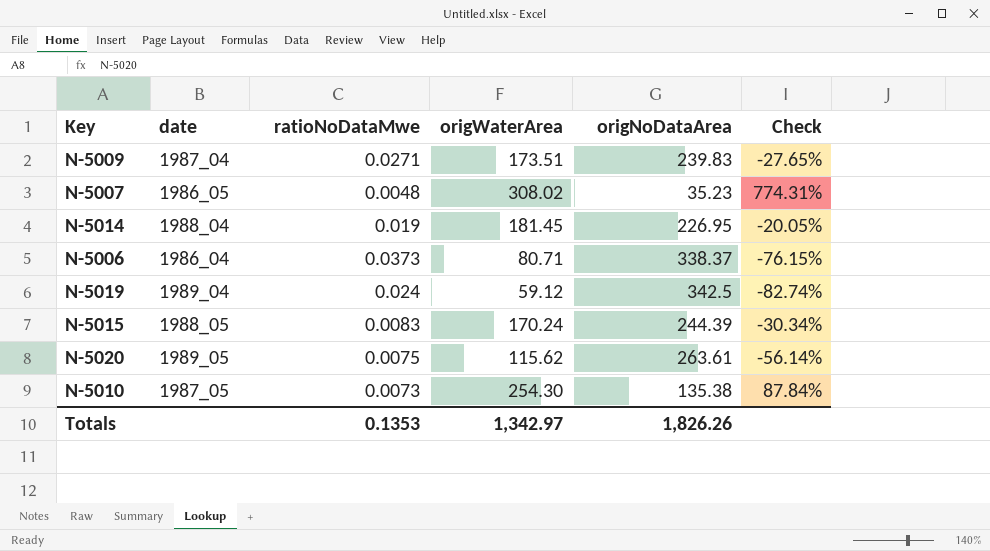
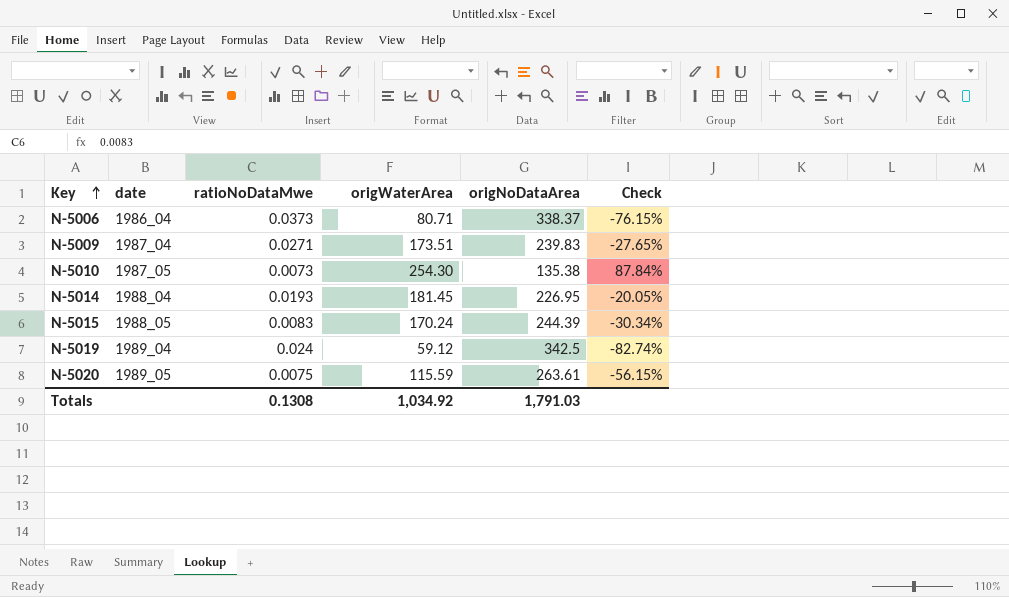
row order: none -> Key ascending
row N-5007: 1986_05 | 0.0048 | 308.02 | 35.23 | 774.31% -> none
N-5014 | ratioNoDataMwe: 0.019 -> 0.0193
N-5020 | origWaterArea: 115.62 -> 115.59
N-5020 | Check: -56.14% -> -56.15%
Totals | ratioNoDataMwe: 0.1353 -> 0.1308
Totals | origWaterArea: 1,342.97 -> 1,034.92
Totals | origNoDataArea: 1,826.26 -> 1,791.03

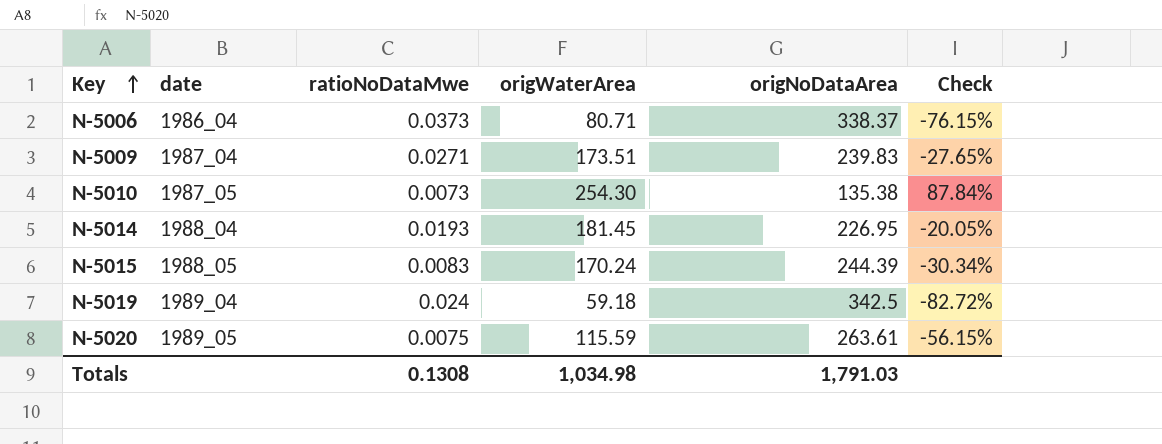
N-5019 | origWaterArea: 59.12 -> 59.18
N-5019 | Check: -82.74% -> -82.72%
Totals | origWaterArea: 1,034.92 -> 1,034.98

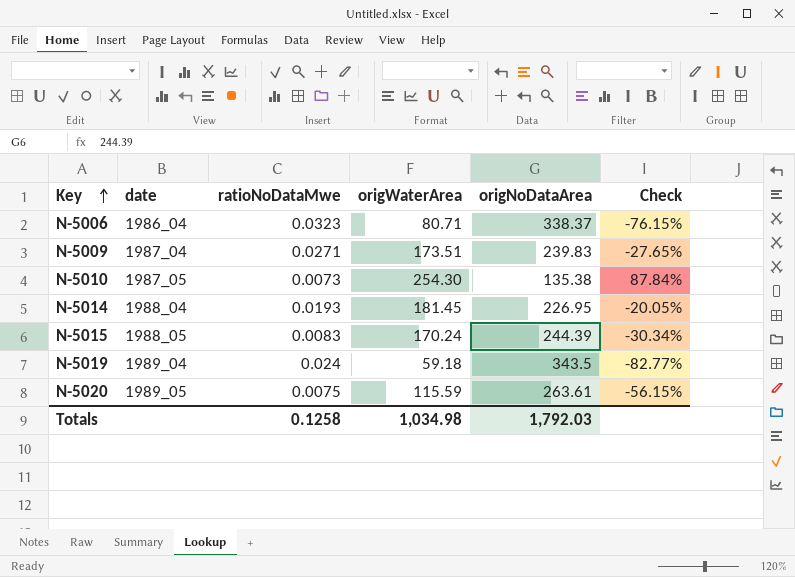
N-5006 | ratioNoDataMwe: 0.0373 -> 0.0323
N-5019 | origNoDataArea: 342.5 -> 343.5
N-5019 | Check: -82.72% -> -82.77%
Totals | ratioNoDataMwe: 0.1308 -> 0.1258
Totals | origNoDataArea: 1,791.03 -> 1,792.03

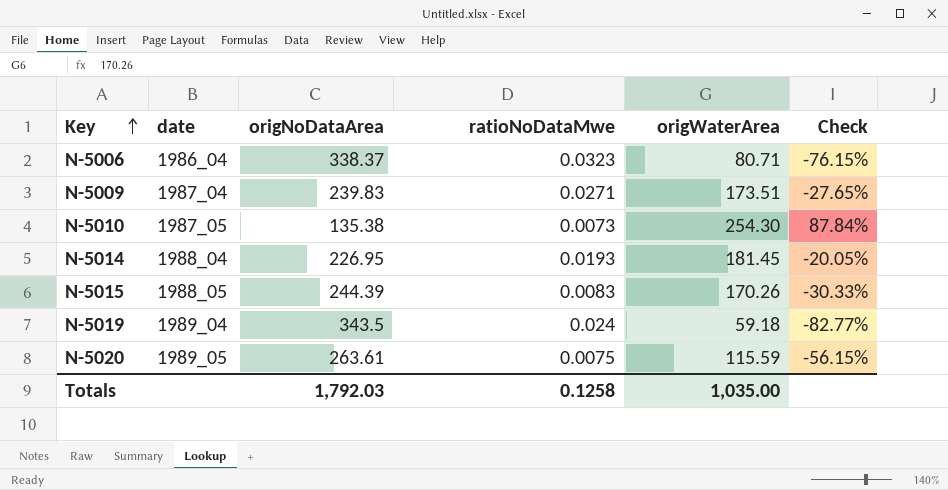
column origNoDataArea | position: 5 -> 3
N-5015 | origWaterArea: 170.24 -> 170.26
N-5015 | Check: -30.34% -> -30.33%
Totals | origWaterArea: 1,034.98 -> 1,035.00

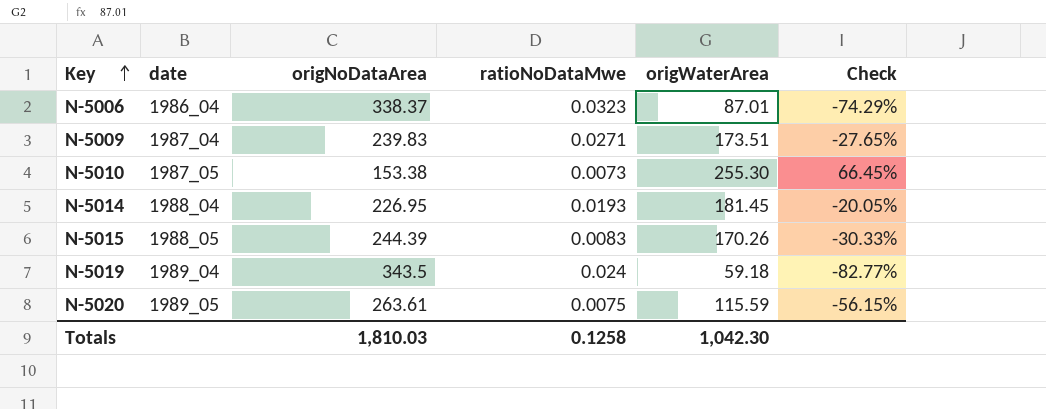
N-5006 | origWaterArea: 80.71 -> 87.01
N-5006 | Check: -76.15% -> -74.29%
N-5010 | origNoDataArea: 135.38 -> 153.38
N-5010 | origWaterArea: 254.30 -> 255.30
N-5010 | Check: 87.84% -> 66.45%
Totals | origNoDataArea: 1,792.03 -> 1,810.03
Totals | origWaterArea: 1,035.00 -> 1,042.30

